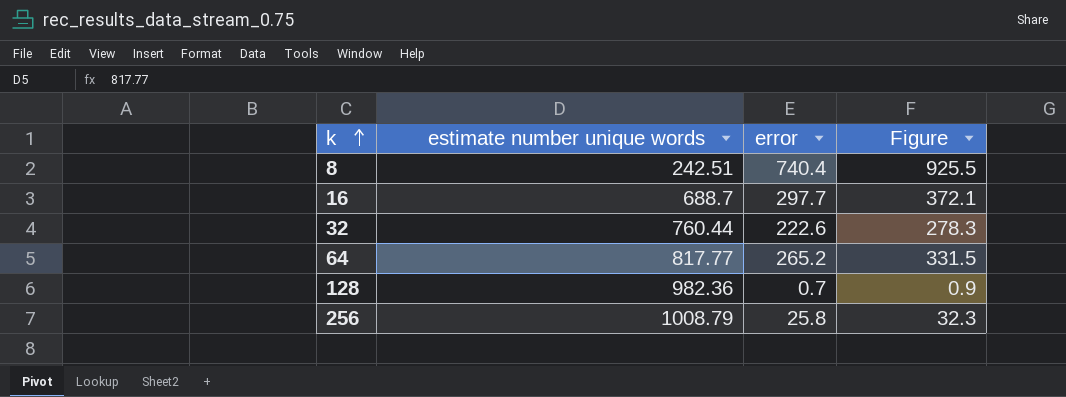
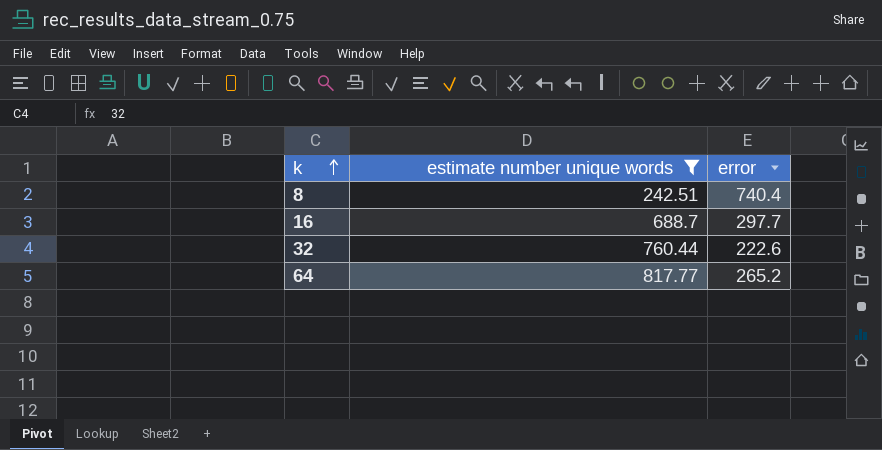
filter: none -> estimate number unique words <= 817.77
column Figure | formula: [error] * 1.25 -> none

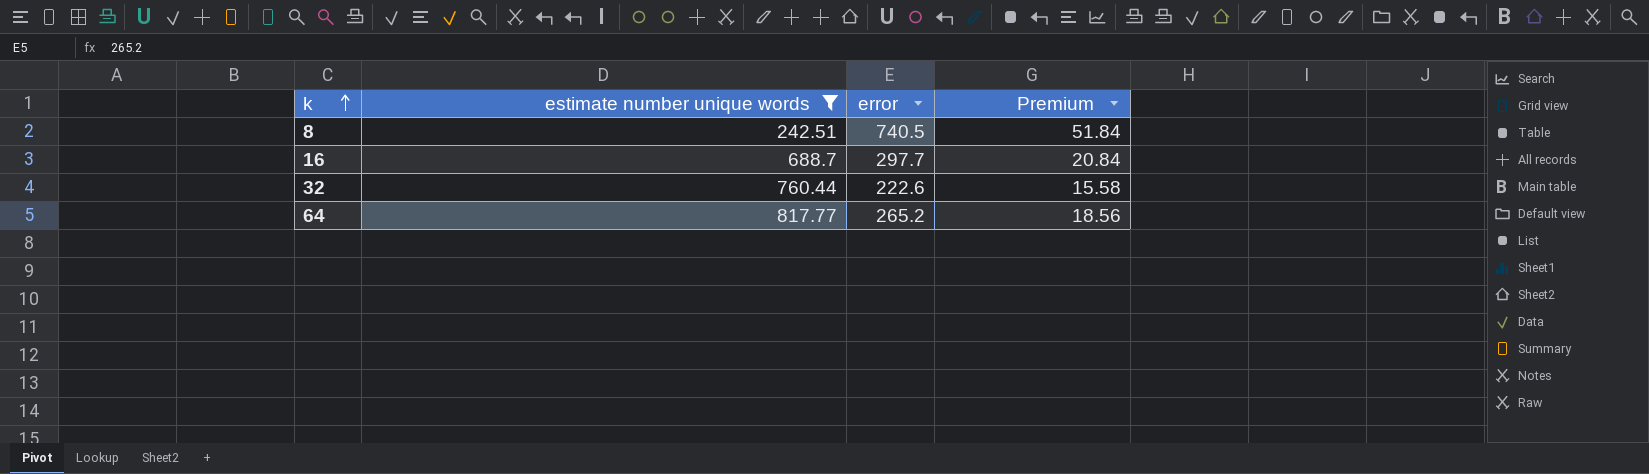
column Premium | formula: none -> [error] * 0.07
8 | error: 740.4 -> 740.5

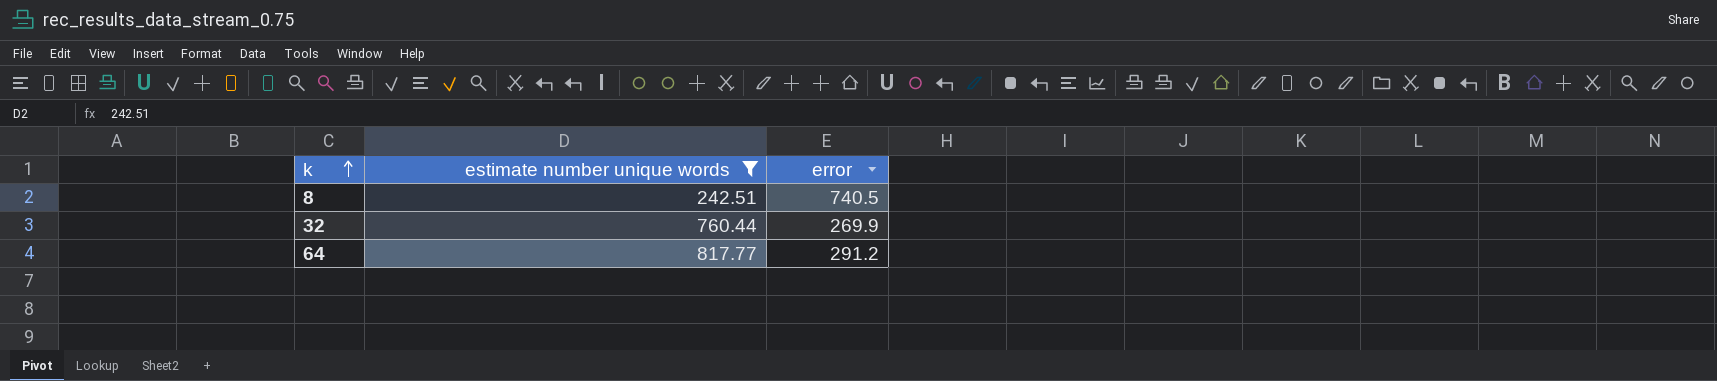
column Premium | formula: [error] * 0.07 -> none
row 16: 688.7 | 297.7 | 20.84 -> none
32 | error: 222.6 -> 269.9
64 | error: 265.2 -> 291.2

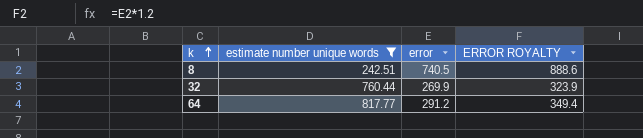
column ERROR ROYALTY | formula: none -> [error] * 1.2

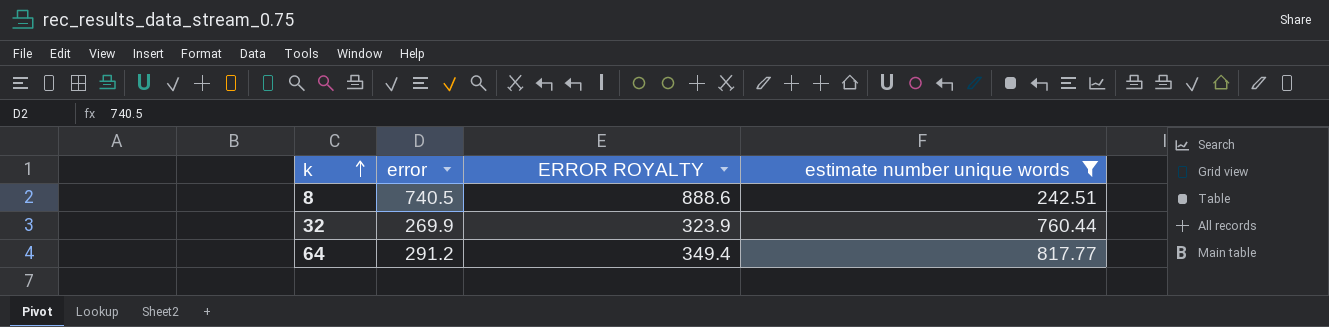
column estimate number unique words | position: 2 -> 4

